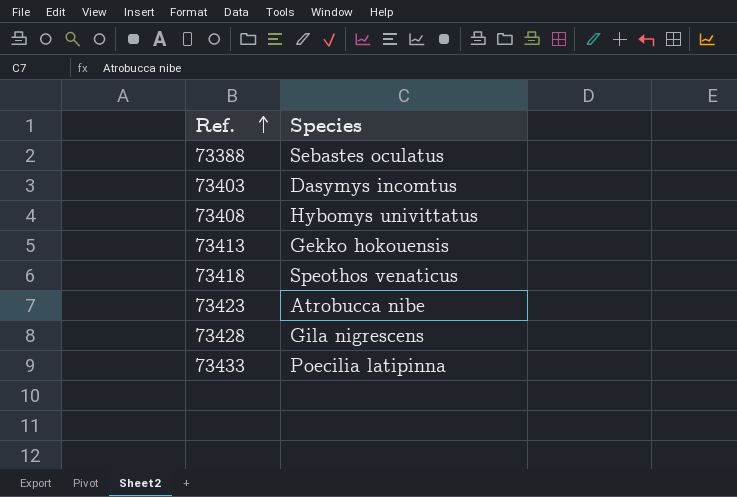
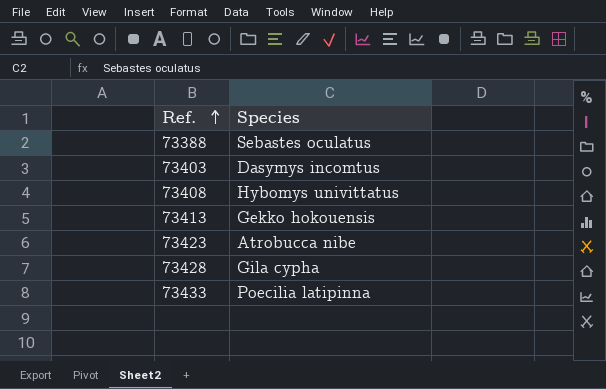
row 73418: Speothos venaticus -> none
73428 | Species: Gila nigrescens -> Gila cypha

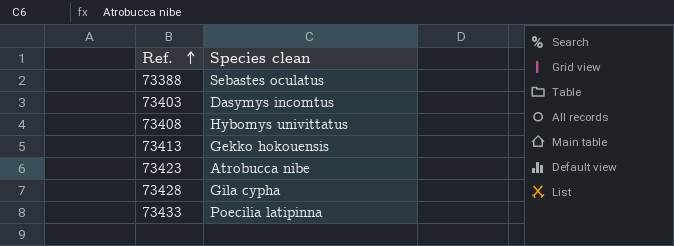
column name: Species -> Species clean

